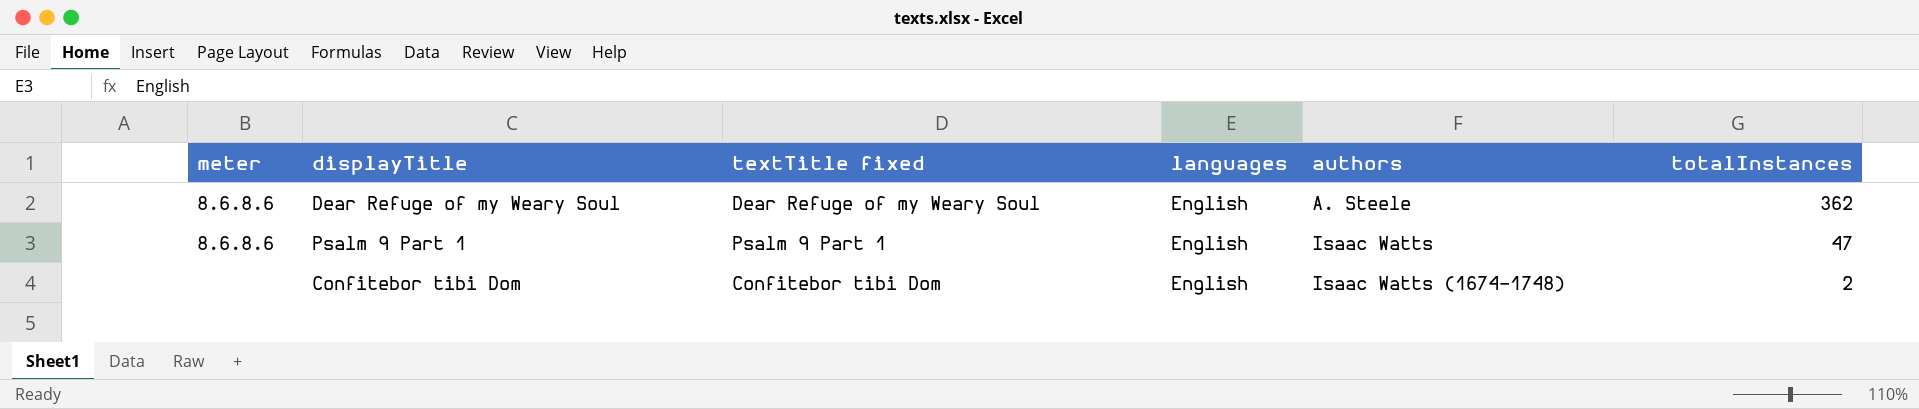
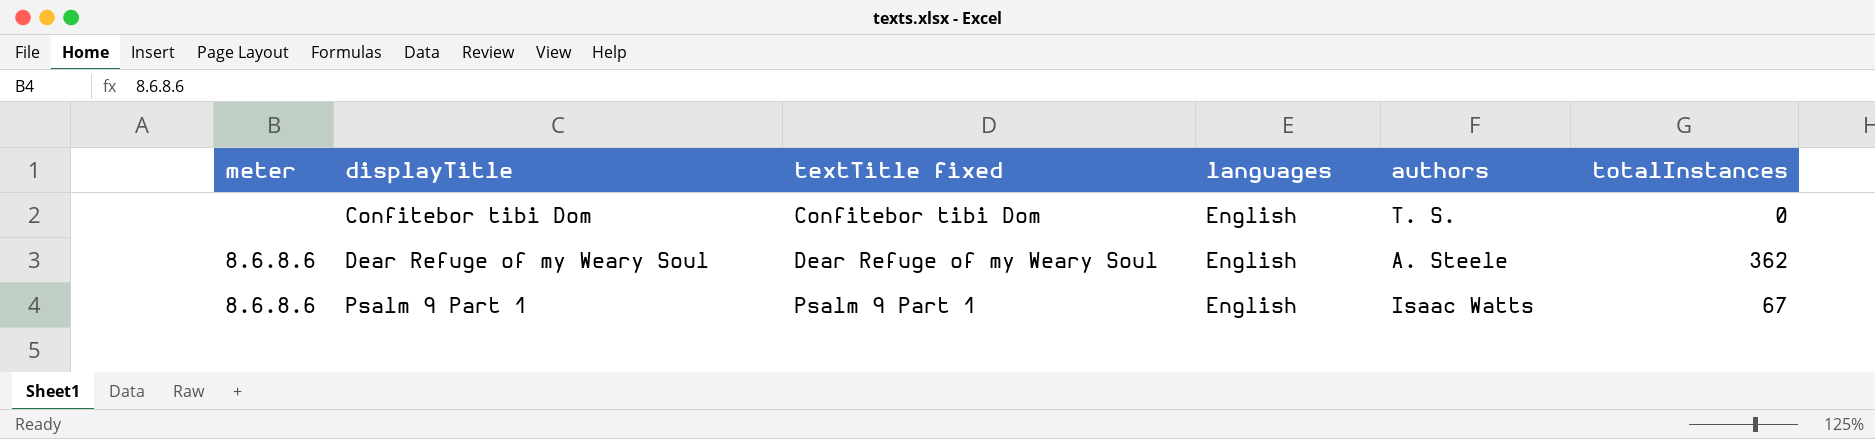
row order: authors ascending -> displayTitle ascending
Confitebor tibi Dom | authors: Isaac Watts (1674-1748) -> T. S.
Confitebor tibi Dom | totalInstances: 2 -> 0
Psalm 9 Part 1 | totalInstances: 47 -> 67

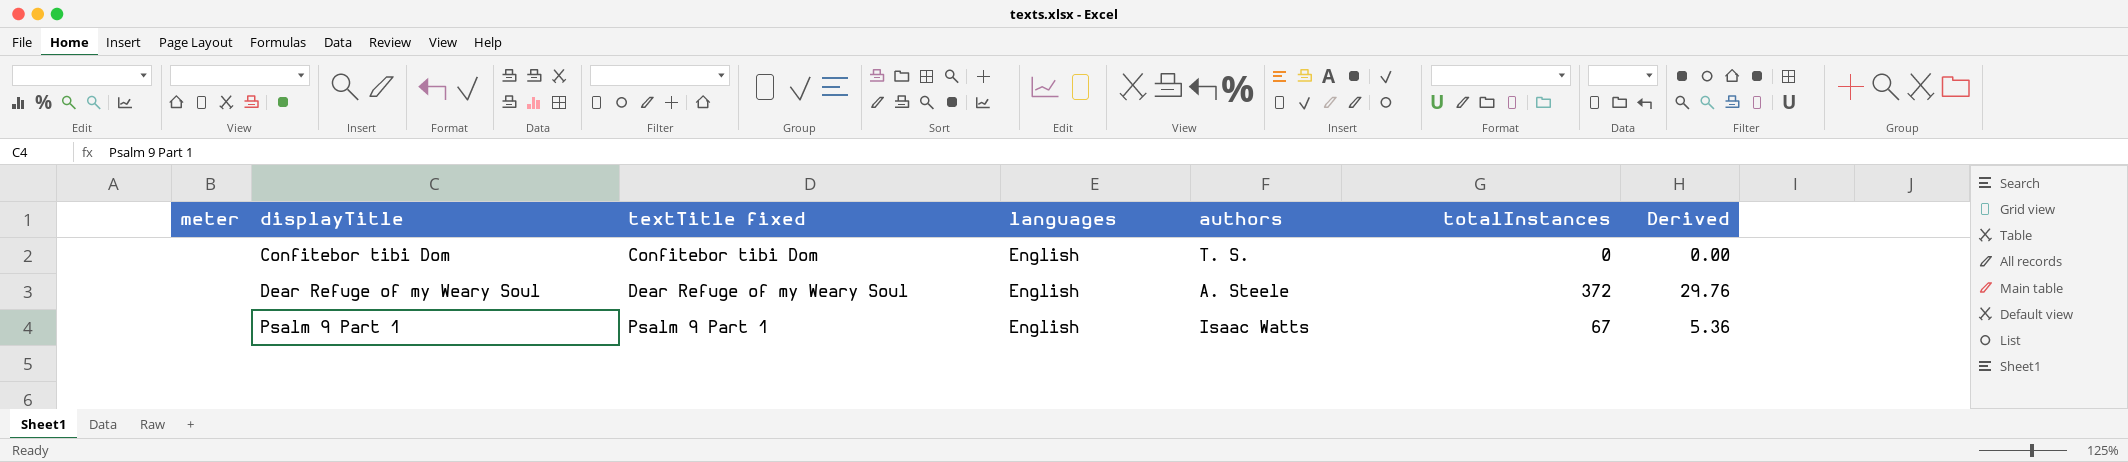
column Derived | formula: none -> [totalInstances] * 0.08
Dear Refuge of my Weary Soul | meter: 8.6.8.6 -> none
Dear Refuge of my Weary Soul | totalInstances: 362 -> 372
Psalm 9 Part 1 | meter: 8.6.8.6 -> none

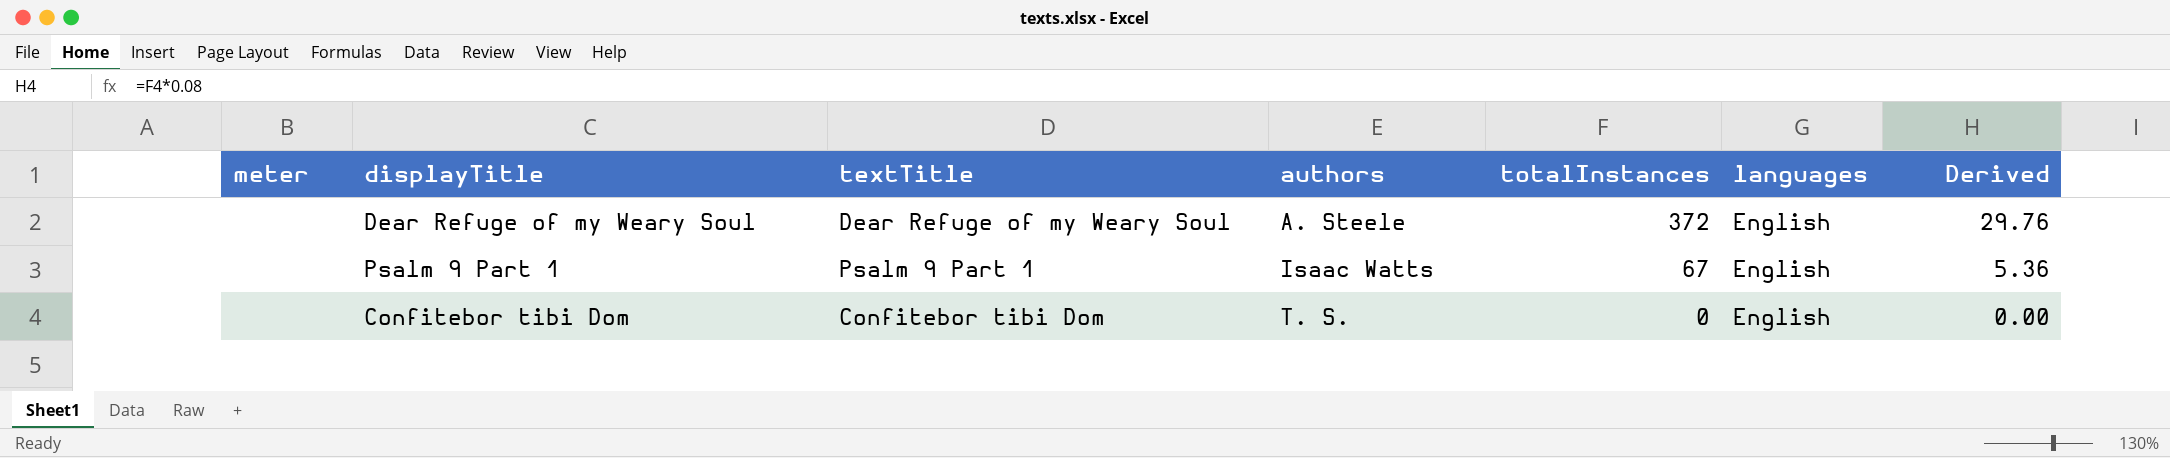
row order: displayTitle ascending -> authors ascending
column name: textTitle fixed -> textTitle
column languages | position: 4 -> 6

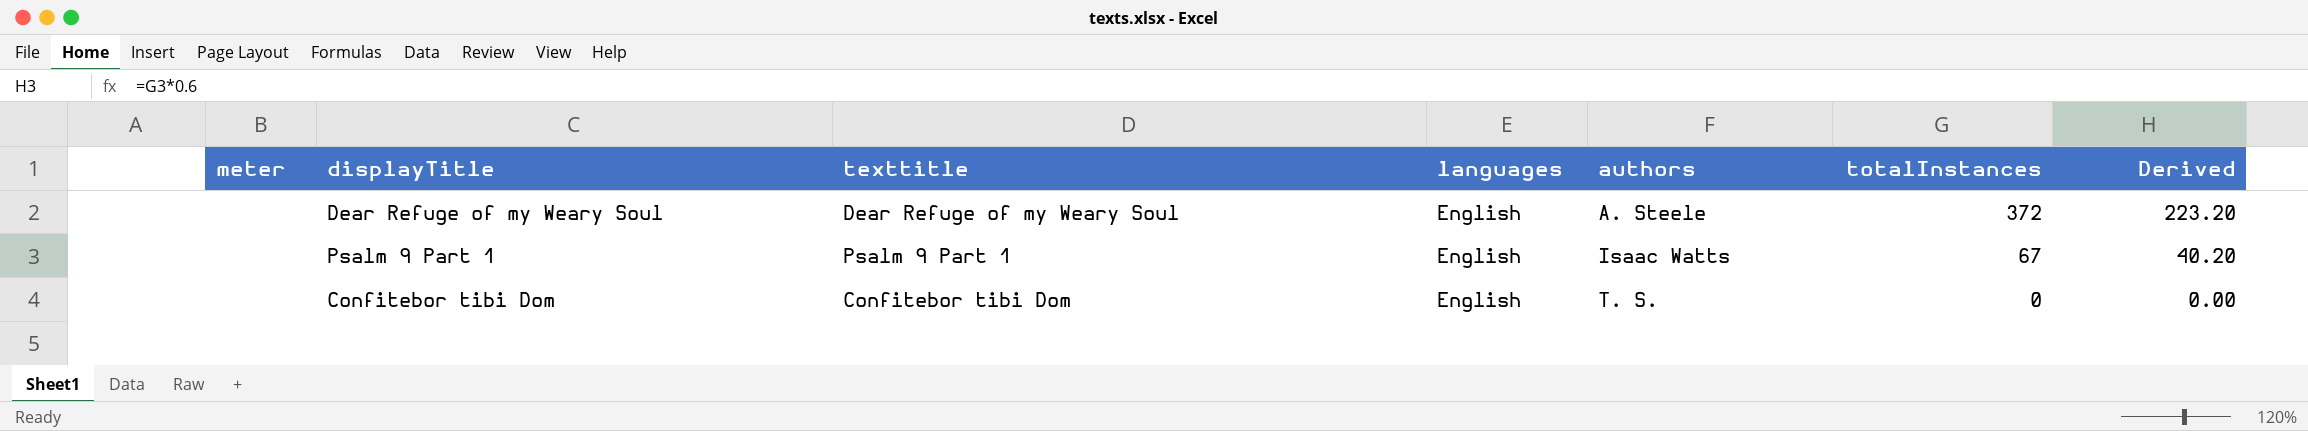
column name: textTitle -> texttitle
column languages | position: 6 -> 4
column Derived | formula: [totalInstances] * 0.08 -> [totalInstances] * 0.6

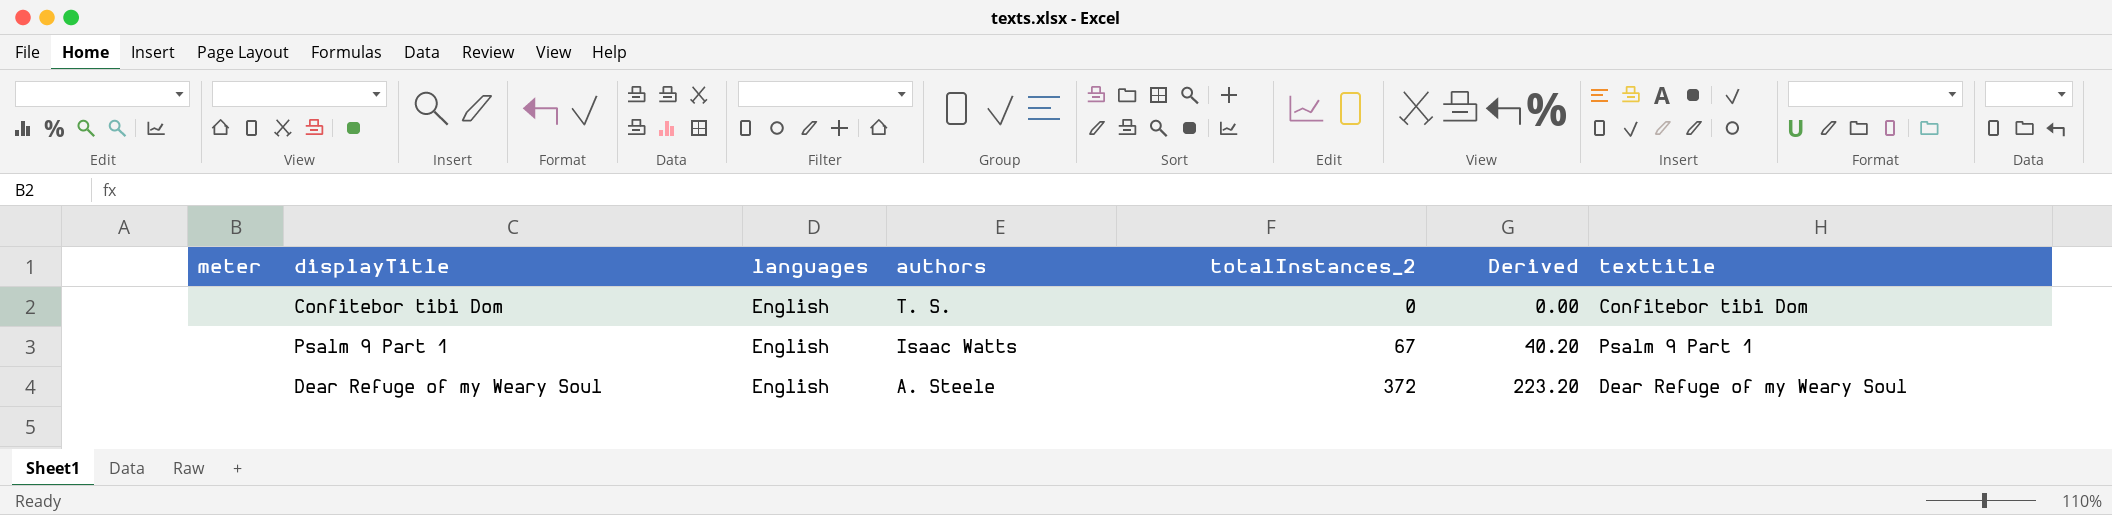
row order: authors ascending -> authors descending
column name: totalInstances -> totalInstances_2
column texttitle | position: 3 -> 7

